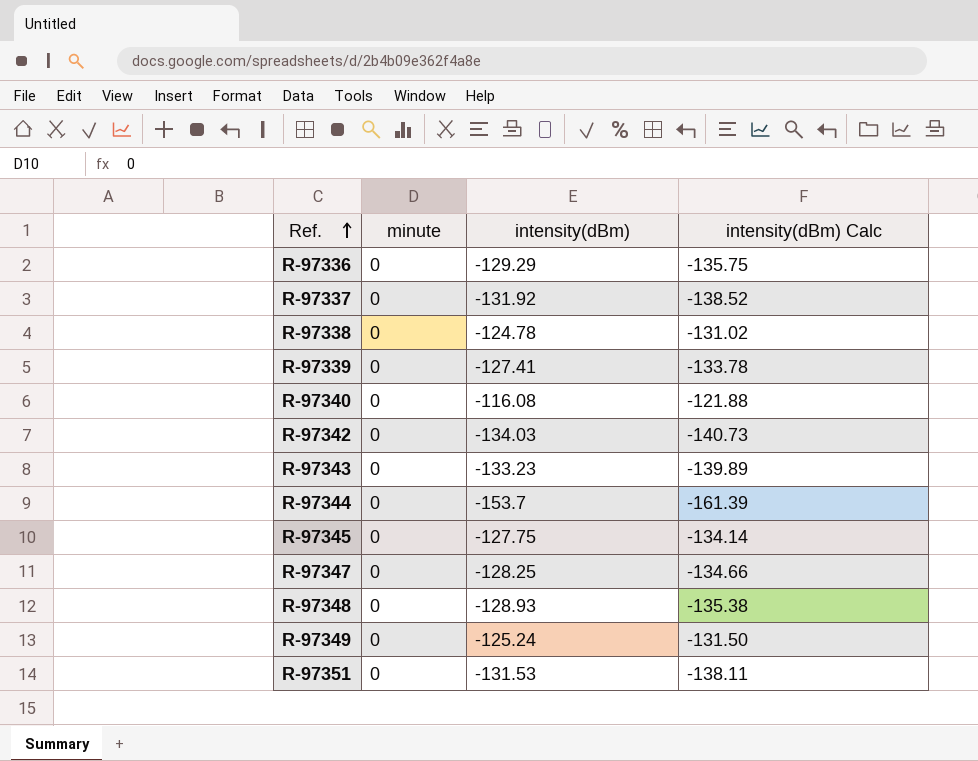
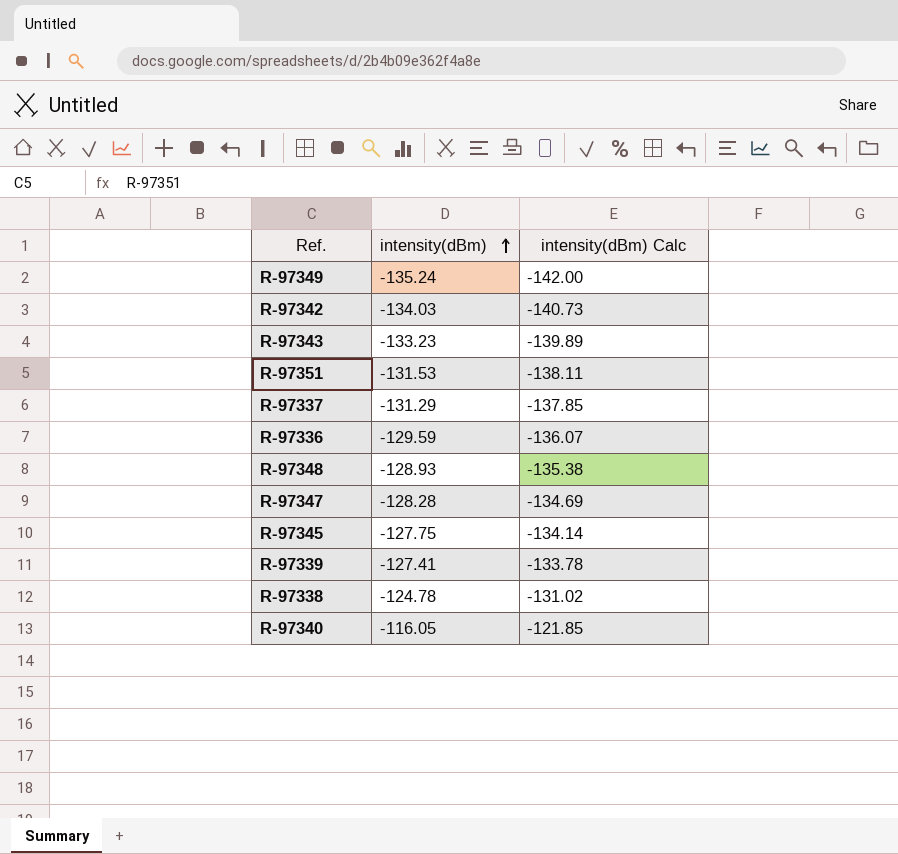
row order: Ref. ascending -> intensity(dBm) ascending
column minute | position: 2 -> none
row R-97344: 0 | -153.7 | -161.39 -> none
R-97349 | intensity(dBm): -125.24 -> -135.24
R-97349 | intensity(dBm) Calc: -131.50 -> -142.00
R-97337 | intensity(dBm): -131.92 -> -131.29
R-97337 | intensity(dBm) Calc: -138.52 -> -137.85
R-97336 | intensity(dBm): -129.29 -> -129.59
R-97336 | intensity(dBm) Calc: -135.75 -> -136.07
R-97347 | intensity(dBm): -128.25 -> -128.28
R-97347 | intensity(dBm) Calc: -134.66 -> -134.69
R-97340 | intensity(dBm): -116.08 -> -116.05
R-97340 | intensity(dBm) Calc: -121.88 -> -121.85

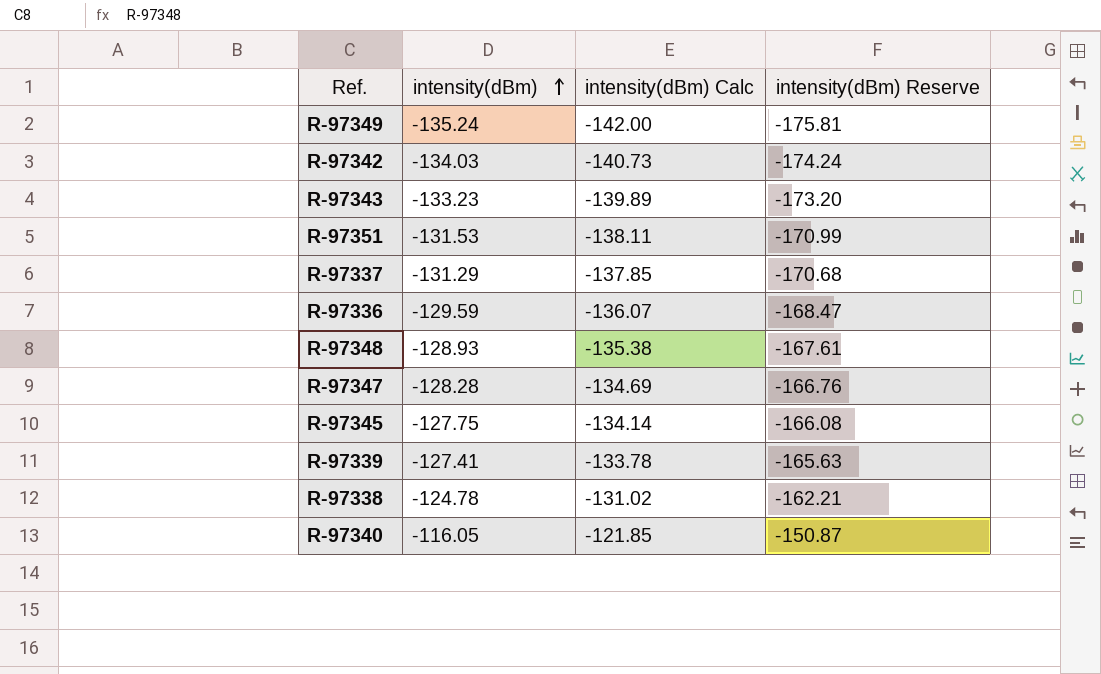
column intensity(dBm) Reserve | formula: none -> [intensity(dBm)] * 1.3

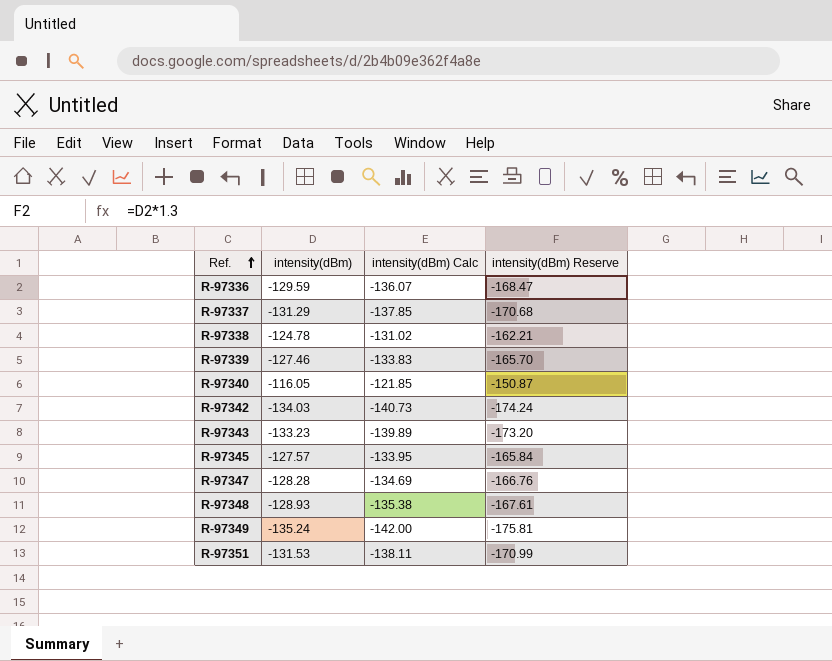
row order: intensity(dBm) ascending -> Ref. ascending
R-97339 | intensity(dBm): -127.41 -> -127.46
R-97339 | intensity(dBm) Calc: -133.78 -> -133.83
R-97339 | intensity(dBm) Reserve: -165.63 -> -165.70
R-97345 | intensity(dBm): -127.75 -> -127.57
R-97345 | intensity(dBm) Calc: -134.14 -> -133.95
R-97345 | intensity(dBm) Reserve: -166.08 -> -165.84

